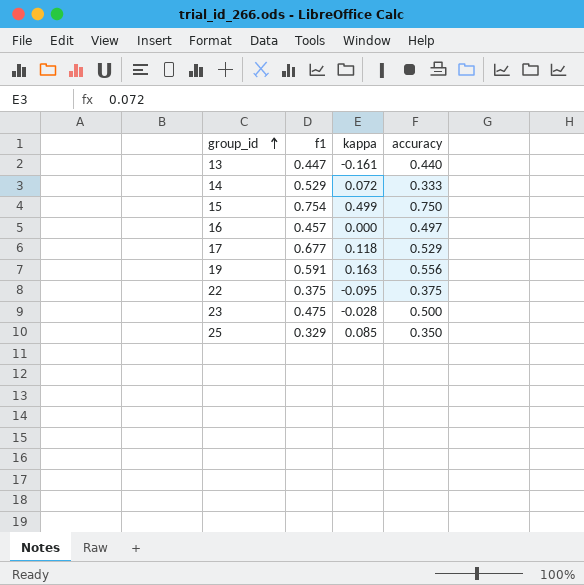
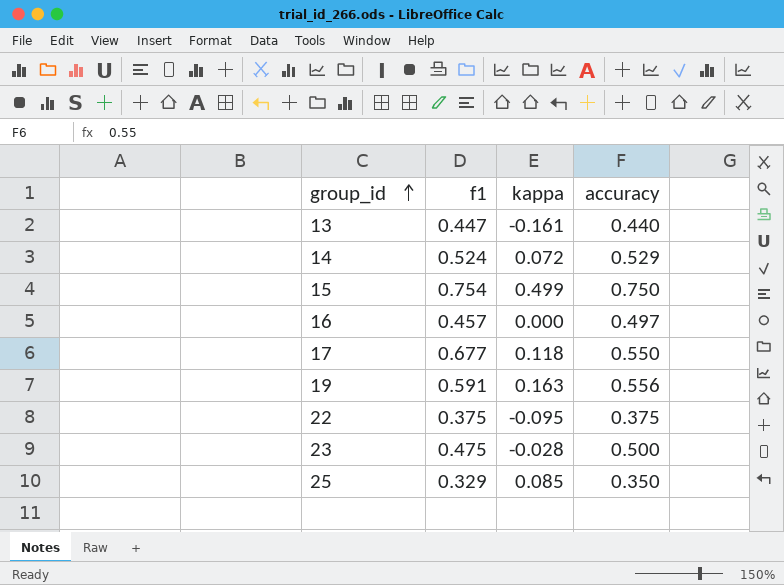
14 | f1: 0.529 -> 0.524
14 | accuracy: 0.333 -> 0.529
17 | accuracy: 0.529 -> 0.550

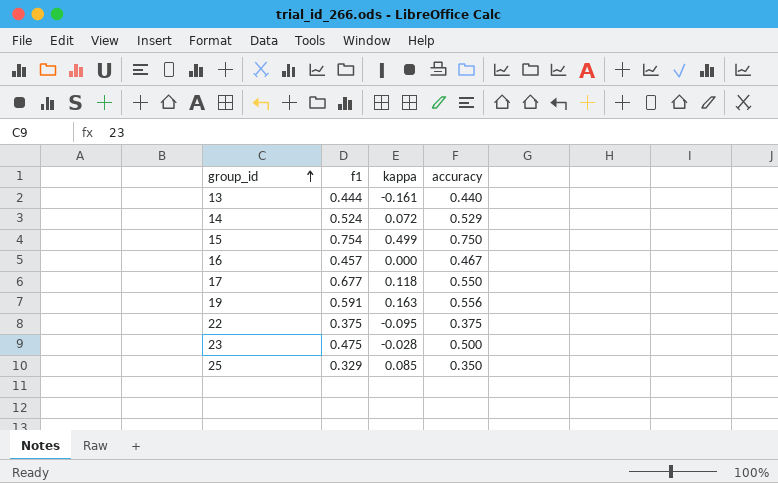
13 | f1: 0.447 -> 0.444
16 | accuracy: 0.497 -> 0.467

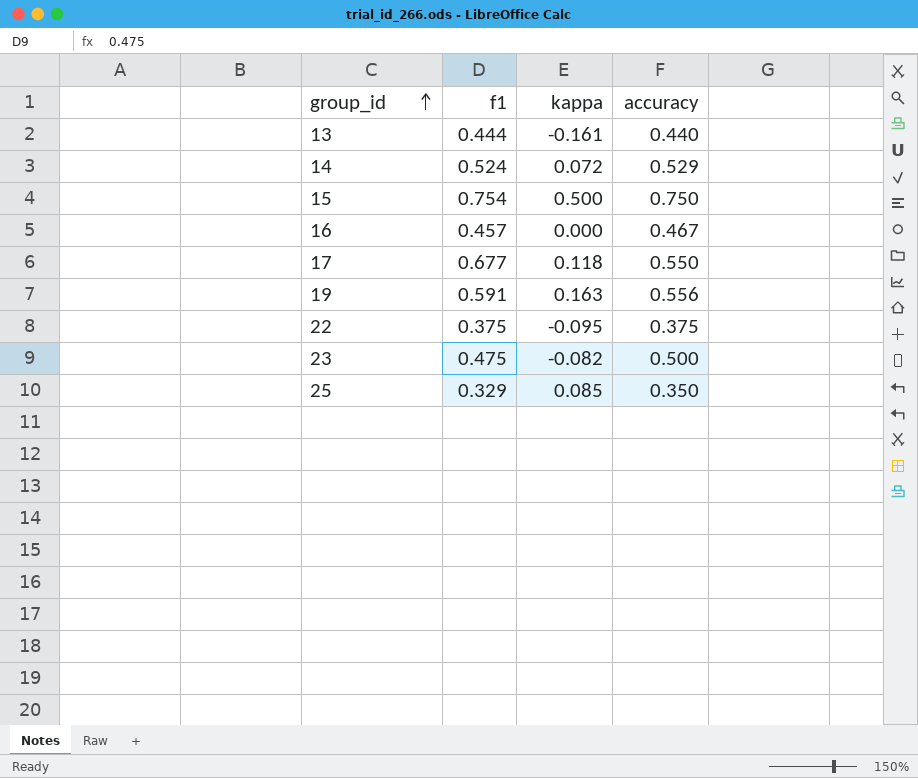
15 | kappa: 0.499 -> 0.500
23 | kappa: -0.028 -> -0.082

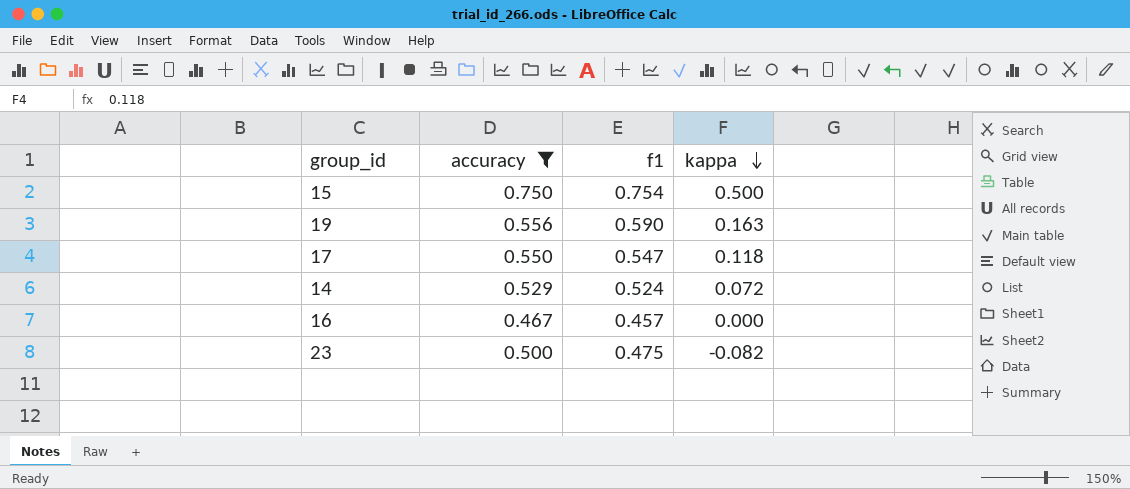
filter: none -> accuracy >= 0.467
row order: group_id ascending -> kappa descending
column accuracy | position: 4 -> 2
19 | f1: 0.591 -> 0.590
17 | f1: 0.677 -> 0.547

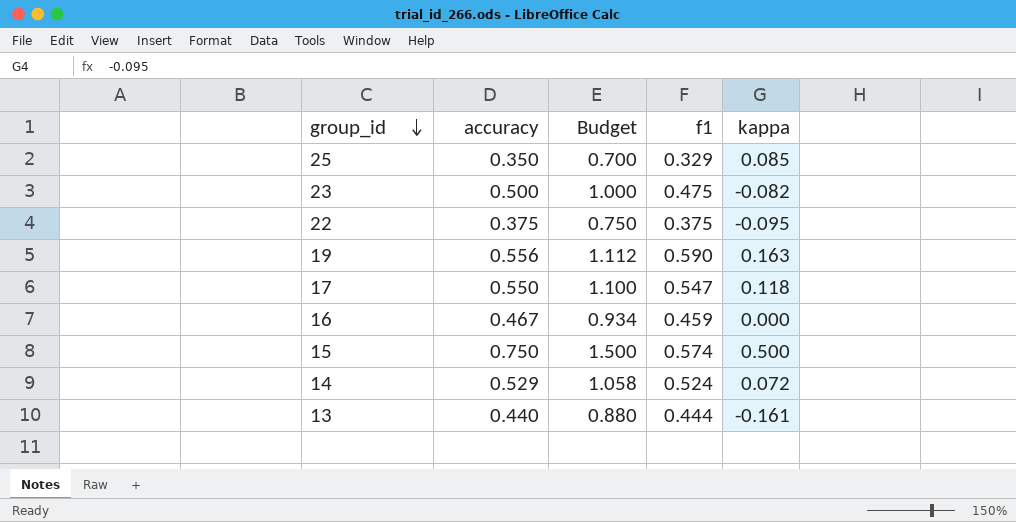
filter: accuracy >= 0.467 -> none
row order: kappa descending -> group_id descending
column Budget | formula: none -> [accuracy] * 2
16 | f1: 0.457 -> 0.459
15 | f1: 0.754 -> 0.574

